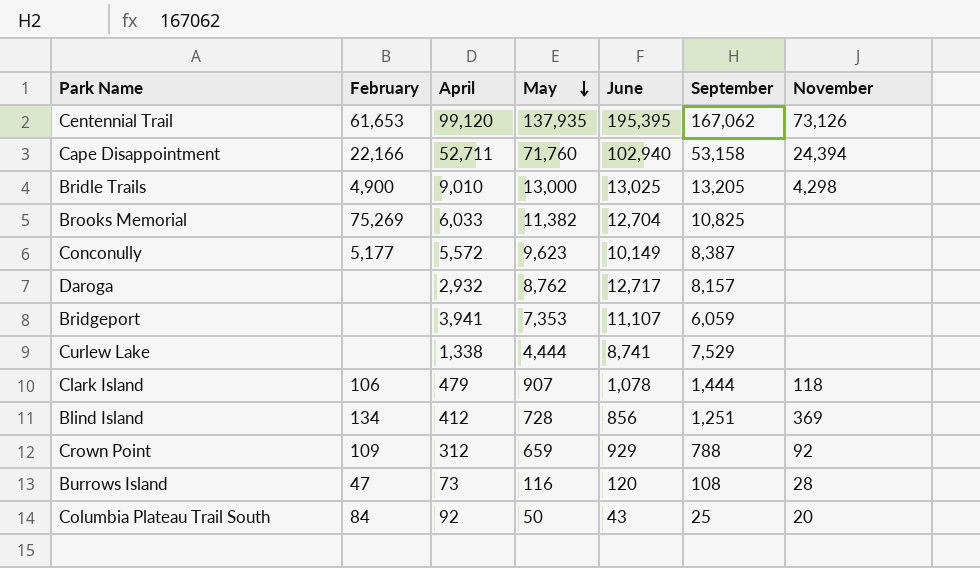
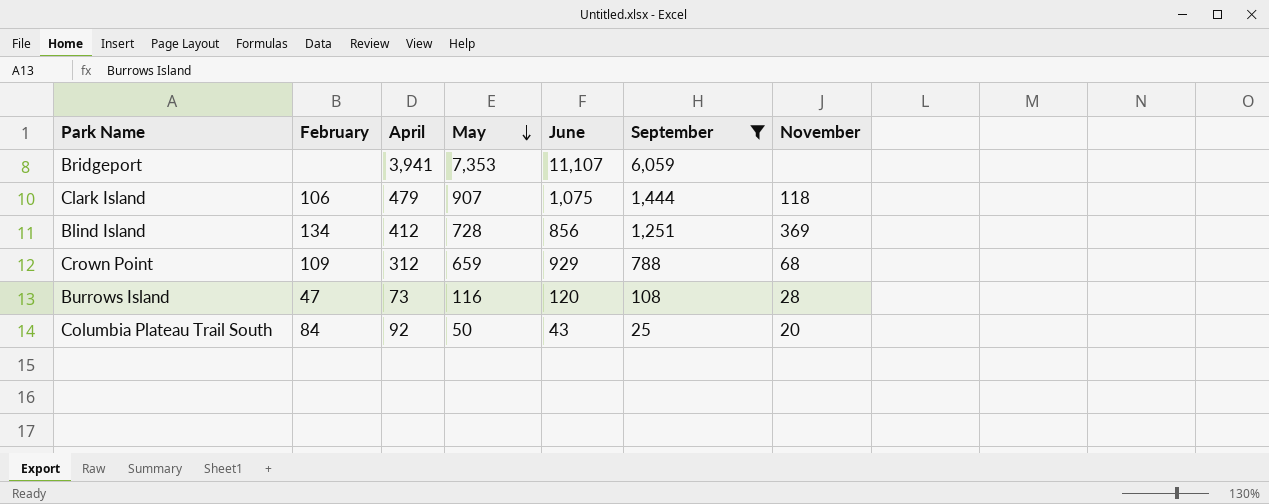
filter: none -> September <= 6,059
Clark Island | June: 1,078 -> 1,075
Crown Point | November: 92 -> 68

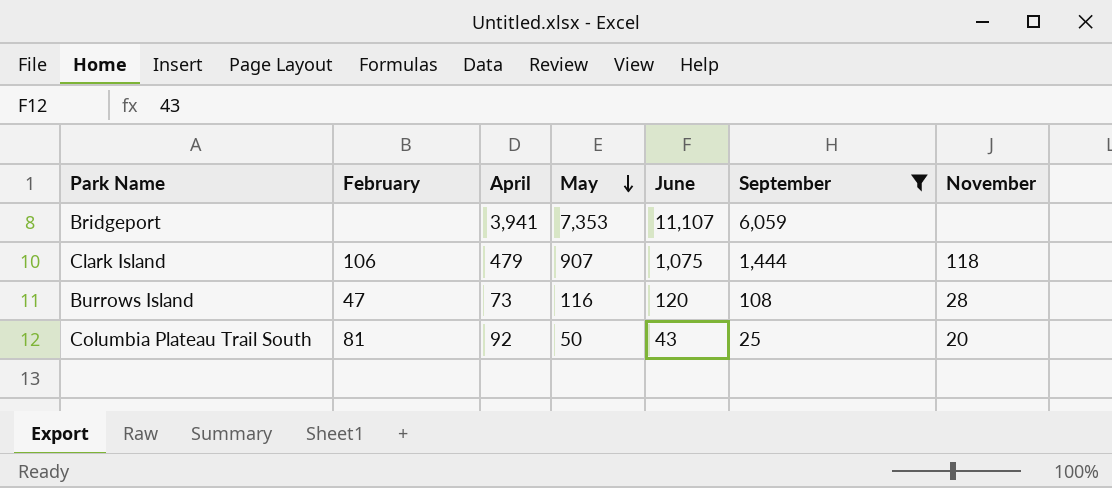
row Blind Island: 134 | 412 | 728 | 856 | 1,251 | 369 -> none
row Crown Point: 109 | 312 | 659 | 929 | 788 | 68 -> none
Columbia Plateau Trail South | February: 84 -> 81

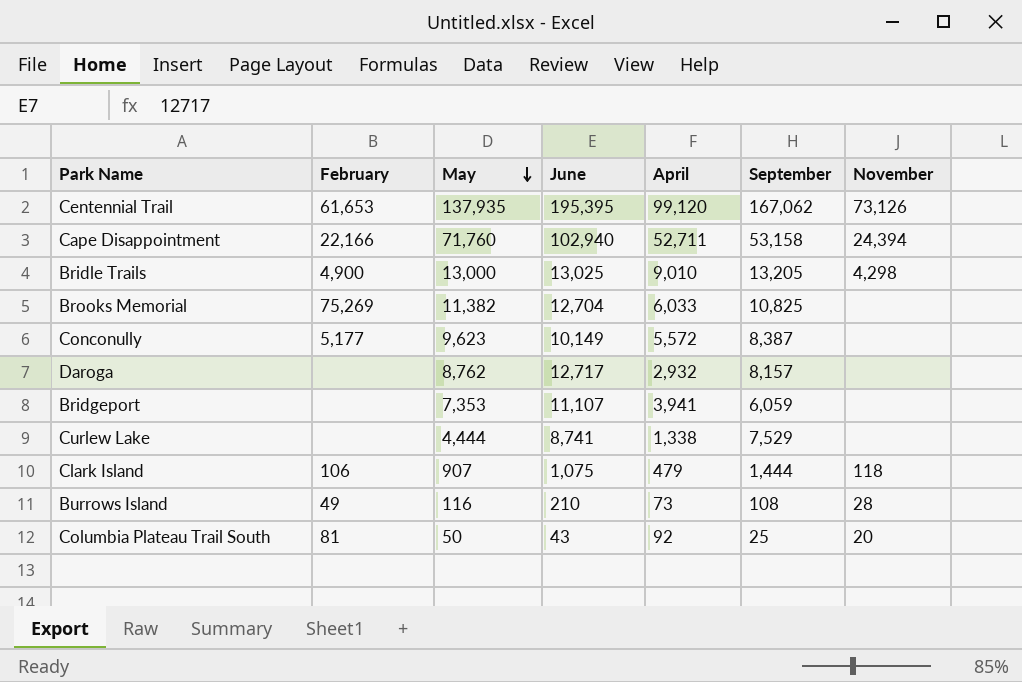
filter: September <= 6,059 -> none
column April | position: 3 -> 5
Burrows Island | February: 47 -> 49
Burrows Island | June: 120 -> 210

